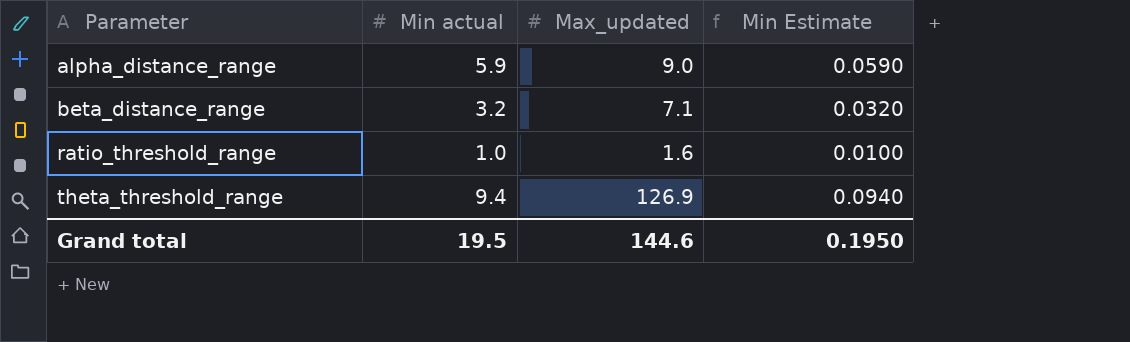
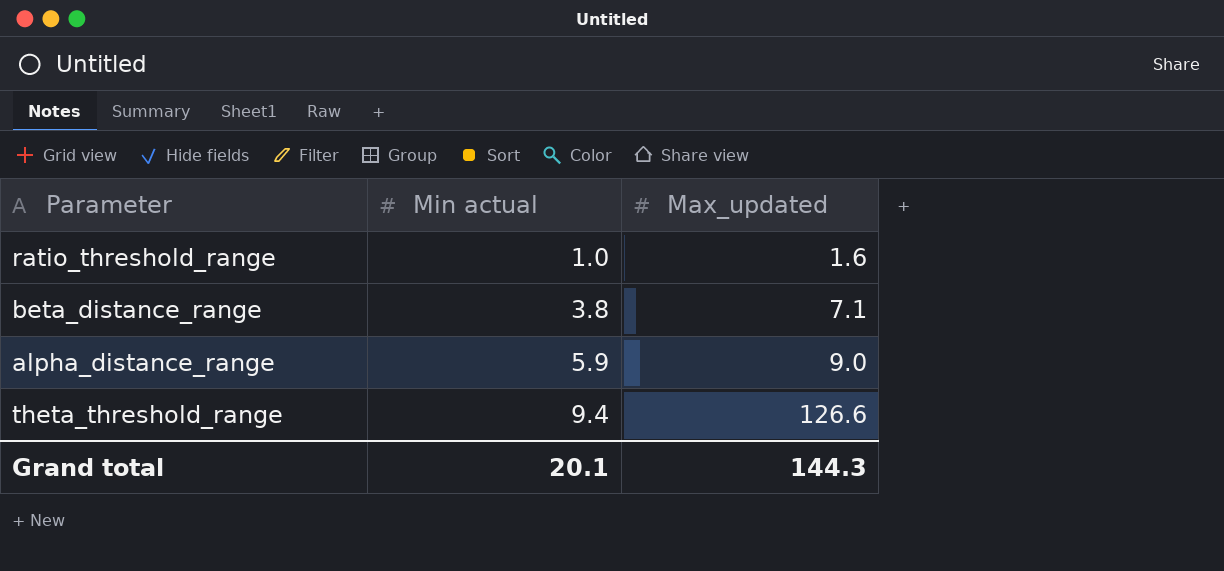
row order: Parameter ascending -> Min actual ascending
column Min Estimate | formula: [Min actual] * 0.01 -> none
beta_distance_range | Min actual: 3.2 -> 3.8
theta_threshold_range | Max_updated: 126.9 -> 126.6
Grand total | Min actual: 19.5 -> 20.1
Grand total | Max_updated: 144.6 -> 144.3

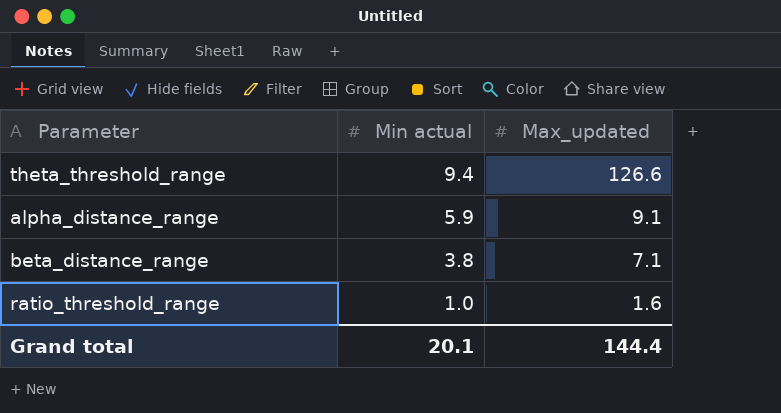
row order: Min actual ascending -> Min actual descending
alpha_distance_range | Max_updated: 9.0 -> 9.1
Grand total | Max_updated: 144.3 -> 144.4

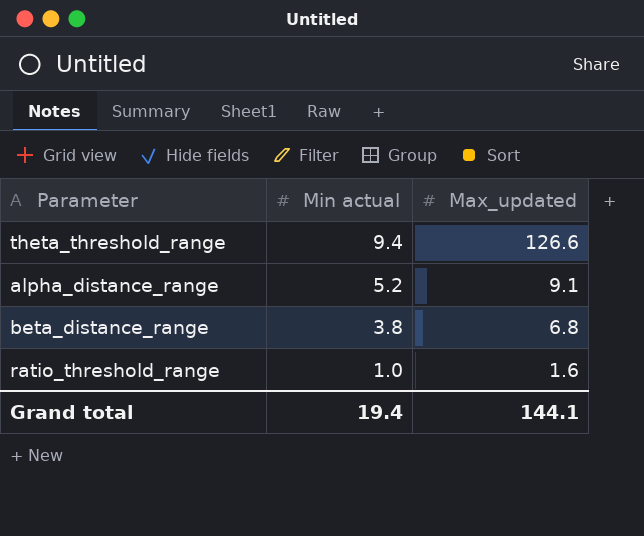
alpha_distance_range | Min actual: 5.9 -> 5.2
beta_distance_range | Max_updated: 7.1 -> 6.8
Grand total | Min actual: 20.1 -> 19.4
Grand total | Max_updated: 144.4 -> 144.1

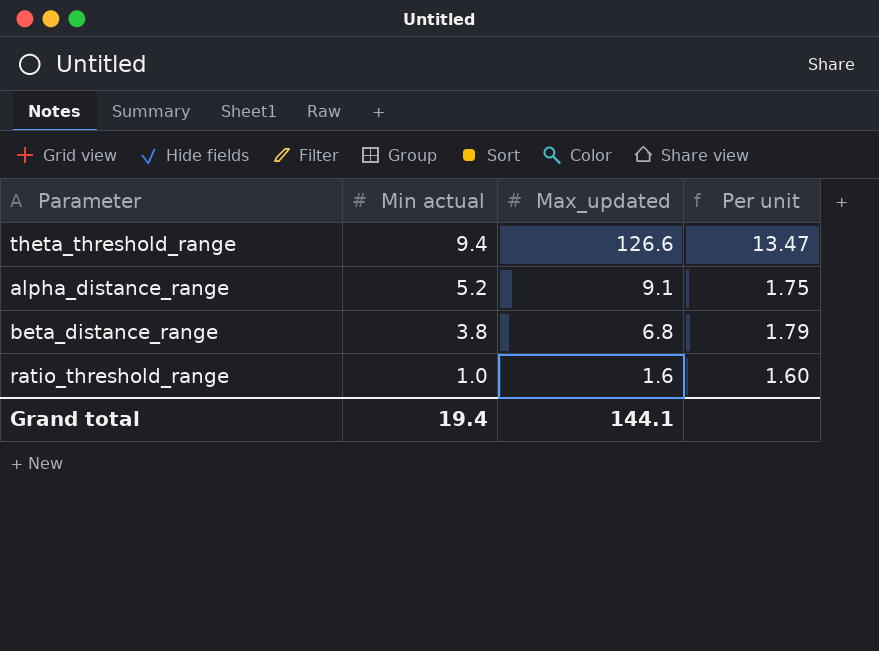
column Per unit | formula: none -> [Max_updated] / [Min actual]

